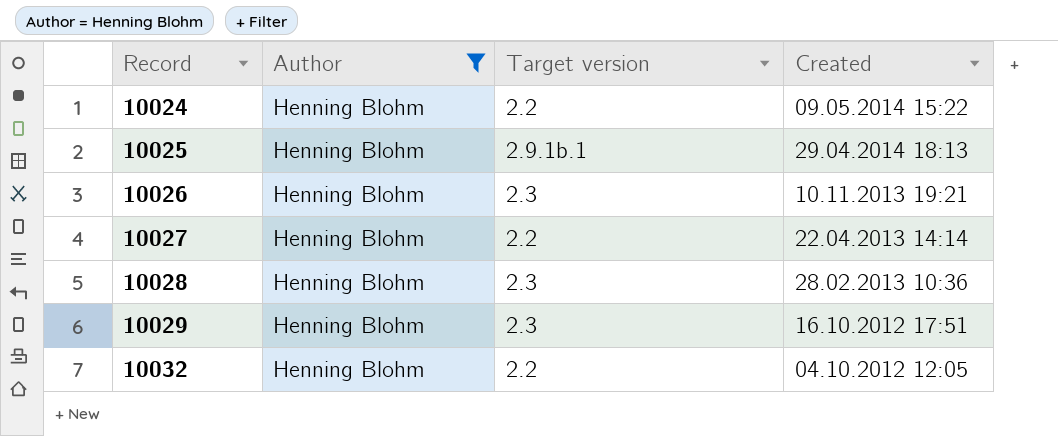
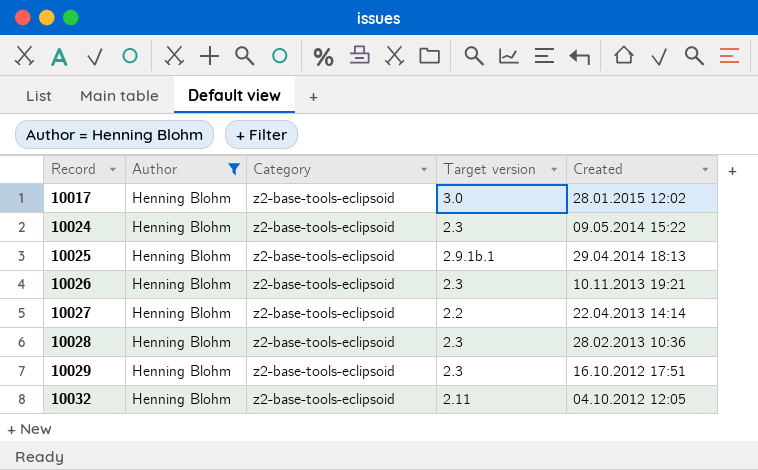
column Category | position: none -> 3
row 10017: none -> Henning Blohm | z2-base-tools-eclipsoid | 3.0 | 28.01.2015 12:02
10024 | Target version: 2.2 -> 2.3
10032 | Target version: 2.2 -> 2.11

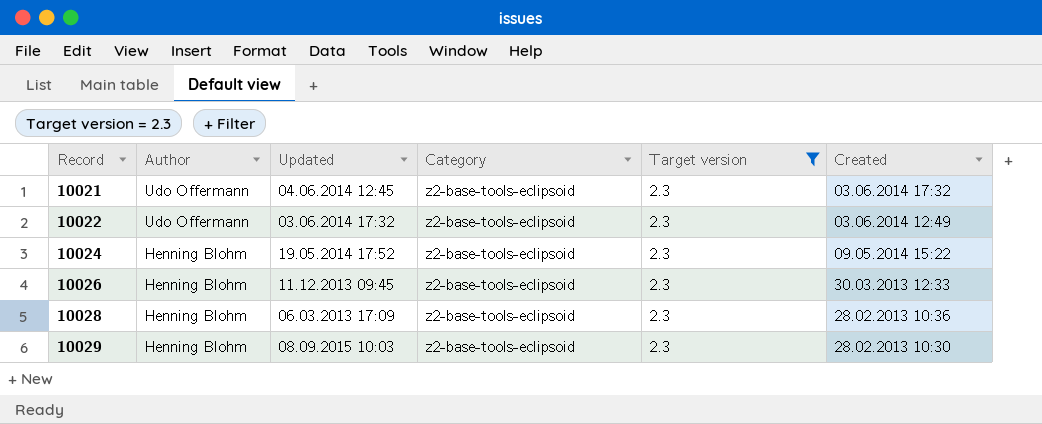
filter: Author = Henning Blohm -> Target version = 2.3
column Updated | position: none -> 3
10026 | Created: 10.11.2013 19:21 -> 30.03.2013 12:33
10029 | Created: 16.10.2012 17:51 -> 28.02.2013 10:30

